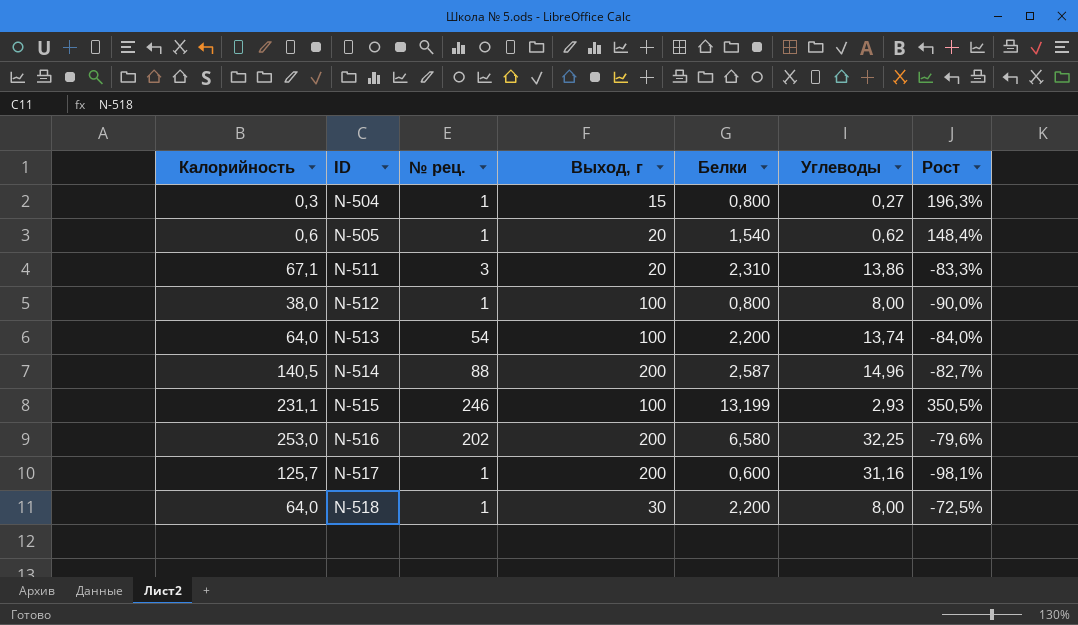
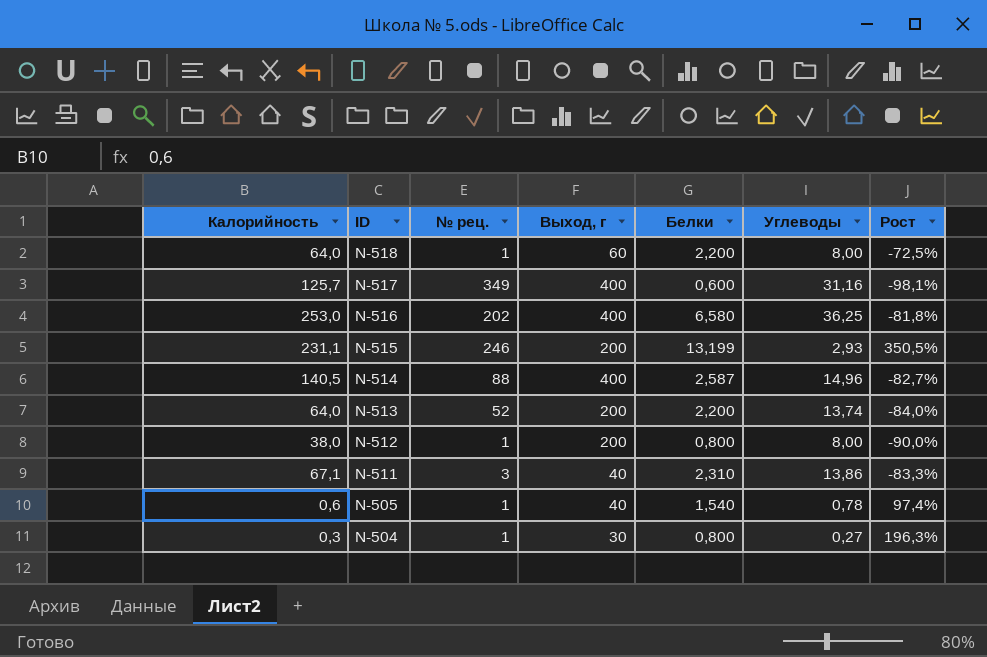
row order: ID ascending -> ID descending
N-518 | Выход, г: 30 -> 60
N-517 | № рец.: 1 -> 349
N-517 | Выход, г: 200 -> 400
N-516 | Выход, г: 200 -> 400
N-516 | Углеводы: 32,25 -> 36,25
N-516 | Рост: -79,6% -> -81,8%
N-515 | Выход, г: 100 -> 200
N-514 | Выход, г: 200 -> 400
N-513 | № рец.: 54 -> 52
N-513 | Выход, г: 100 -> 200
N-512 | Выход, г: 100 -> 200
N-511 | Выход, г: 20 -> 40
N-505 | Выход, г: 20 -> 40
N-505 | Углеводы: 0,62 -> 0,78
N-505 | Рост: 148,4% -> 97,4%
N-504 | Выход, г: 15 -> 30

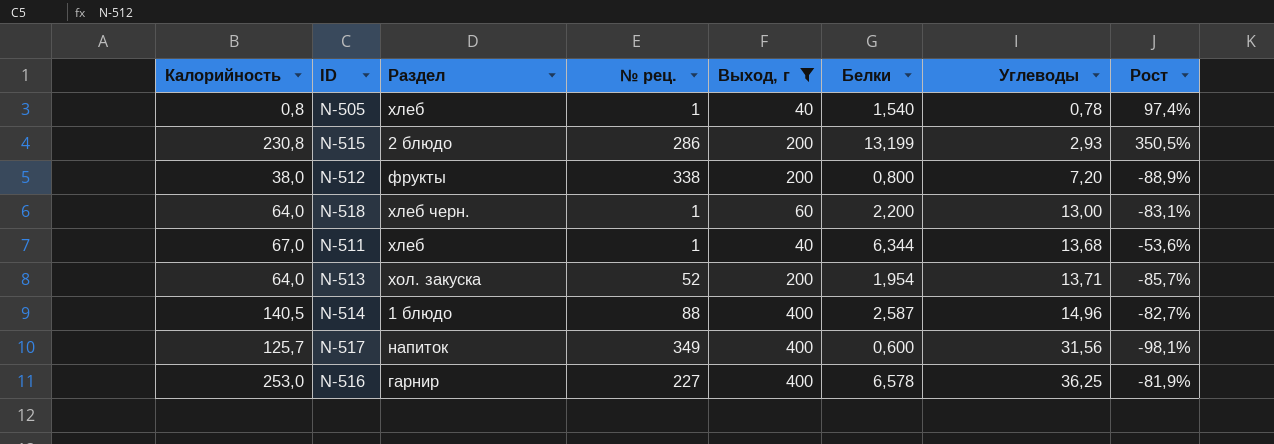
filter: none -> Выход, г != 30
row order: ID descending -> Углеводы ascending
column Раздел | position: none -> 3
N-505 | Калорийность: 0,6 -> 0,8
N-515 | Калорийность: 231,1 -> 230,8
N-515 | № рец.: 246 -> 286
N-512 | № рец.: 1 -> 338
N-512 | Углеводы: 8,00 -> 7,20
N-512 | Рост: -90,0% -> -88,9%
N-518 | Углеводы: 8,00 -> 13,00
N-518 | Рост: -72,5% -> -83,1%
N-511 | Калорийность: 67,1 -> 67,0
N-511 | № рец.: 3 -> 1
N-511 | Белки: 2,310 -> 6,344
N-511 | Углеводы: 13,86 -> 13,68
N-511 | Рост: -83,3% -> -53,6%
N-513 | Белки: 2,200 -> 1,954
N-513 | Углеводы: 13,74 -> 13,71
N-513 | Рост: -84,0% -> -85,7%
N-517 | Углеводы: 31,16 -> 31,56
N-516 | № рец.: 202 -> 227
N-516 | Белки: 6,580 -> 6,578
N-516 | Рост: -81,8% -> -81,9%

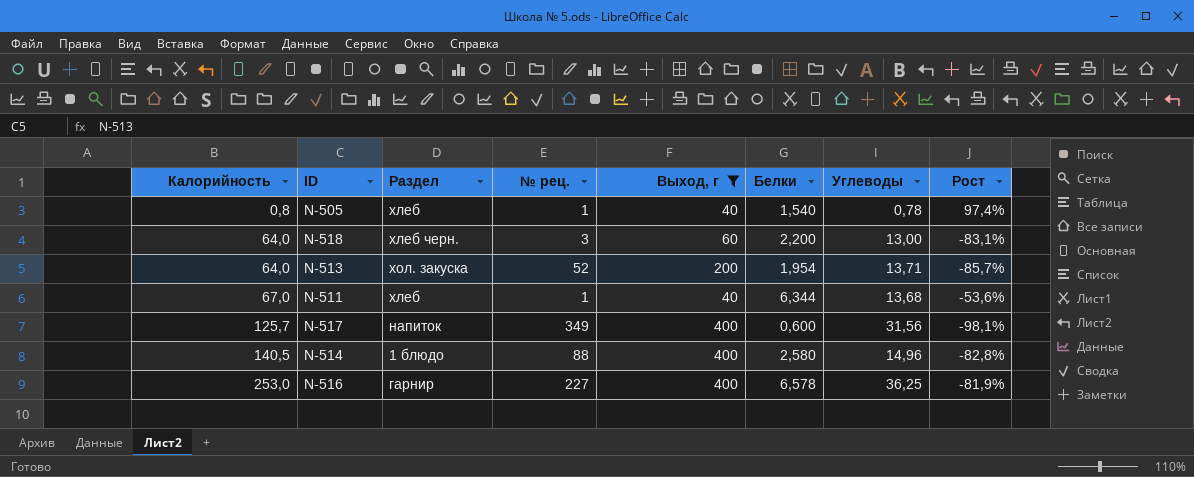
row order: Углеводы ascending -> Калорийность ascending
row N-515: 230,8 | 2 блюдо | 286 | 200 | 13,199 | 2,93 | 350,5% -> none
row N-512: 38,0 | фрукты | 338 | 200 | 0,800 | 7,20 | -88,9% -> none
N-518 | № рец.: 1 -> 3
N-514 | Белки: 2,587 -> 2,580
N-514 | Рост: -82,7% -> -82,8%

